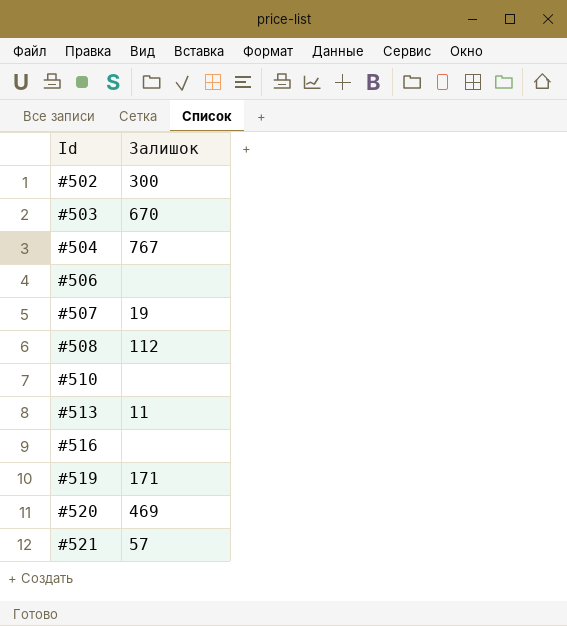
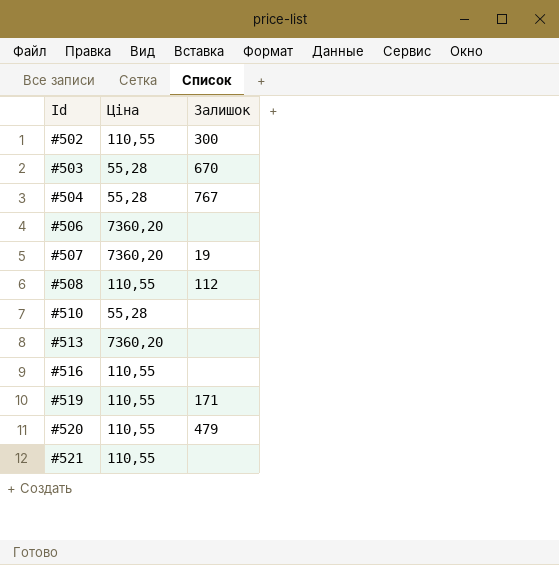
column Ціна | position: none -> 2
#513 | Залишок: 11 -> none
#520 | Залишок: 469 -> 479
#521 | Залишок: 57 -> none

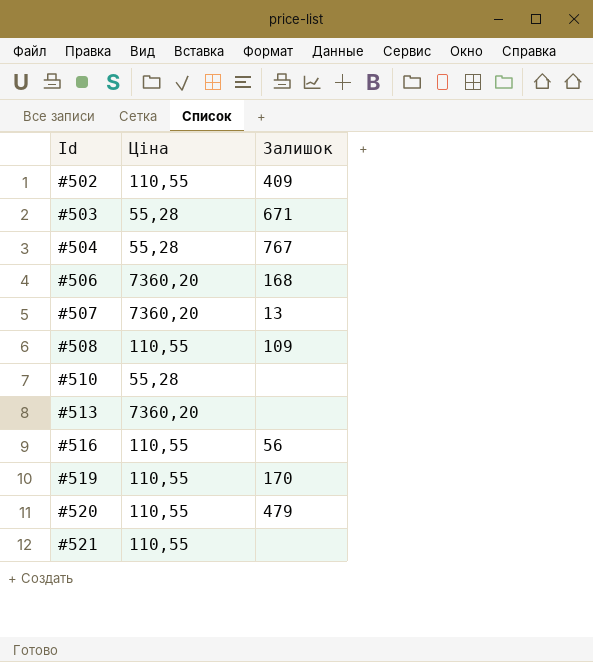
#502 | Залишок: 300 -> 409
#503 | Залишок: 670 -> 671
#506 | Залишок: none -> 168
#507 | Залишок: 19 -> 13
#508 | Залишок: 112 -> 109
#516 | Залишок: none -> 56
#519 | Залишок: 171 -> 170

